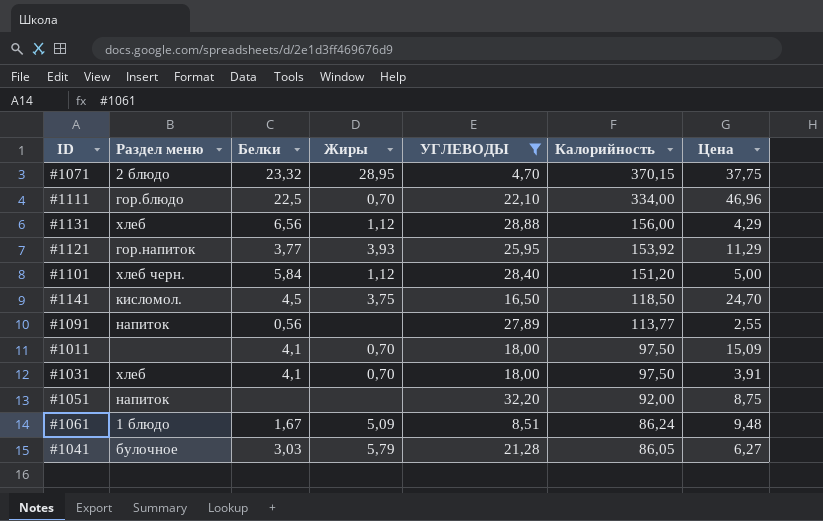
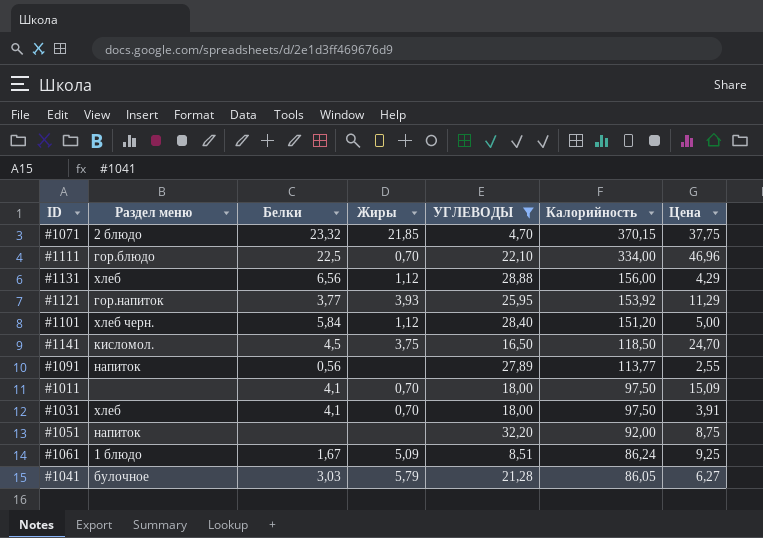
#1071 | Жиры: 28,95 -> 21,85
#1061 | Цена: 9,48 -> 9,25

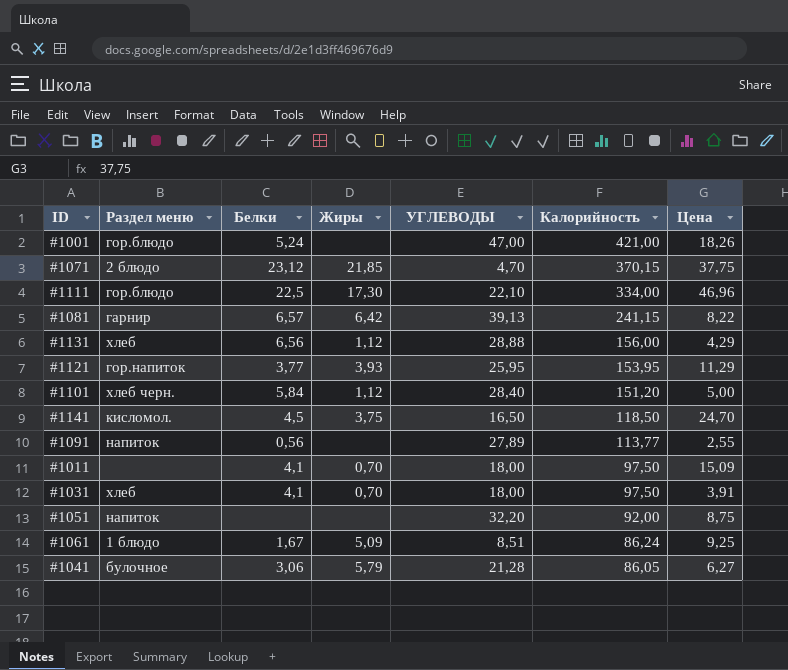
filter: УГЛЕВОДЫ <= 32,20 -> none
#1071 | Белки: 23,32 -> 23,12
#1111 | Жиры: 0,70 -> 17,30
#1121 | Калорийность: 153,92 -> 153,95
#1041 | Белки: 3,03 -> 3,06

